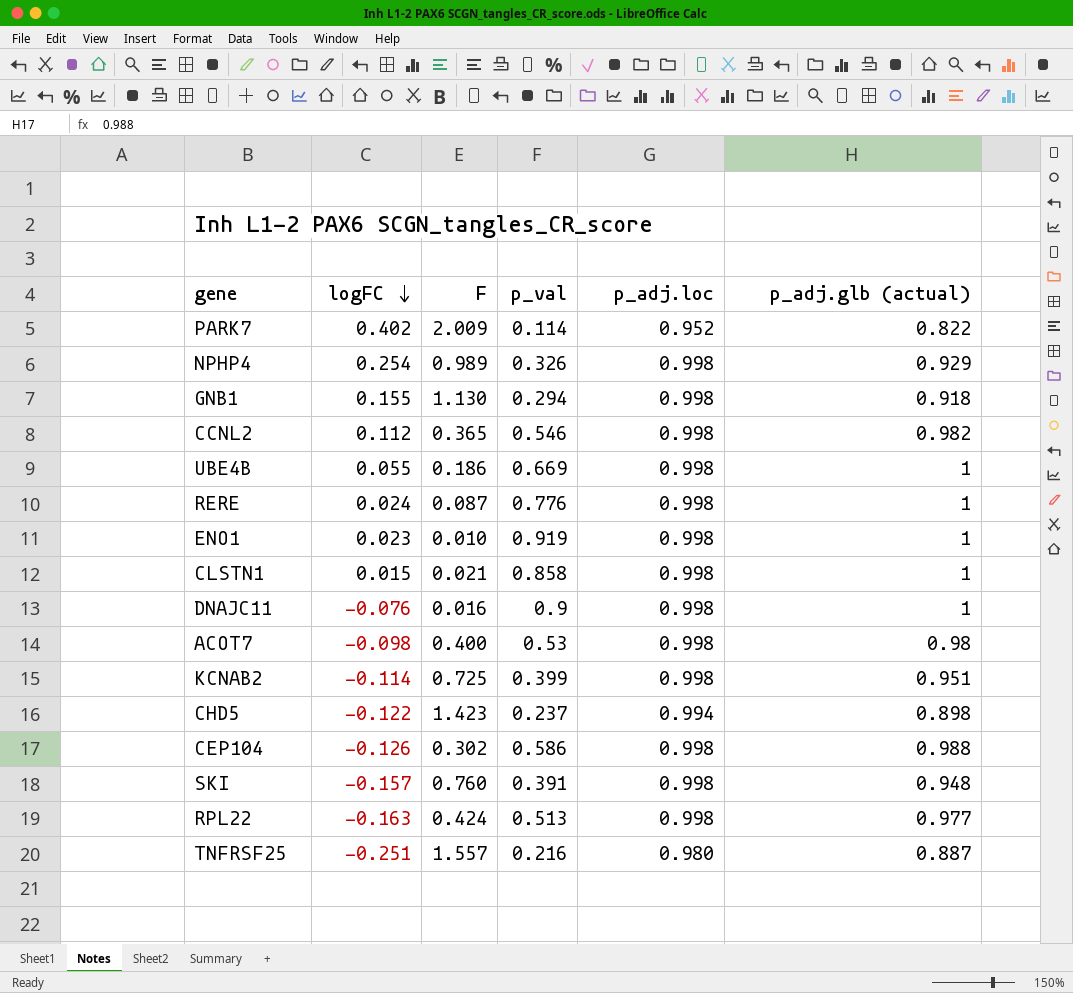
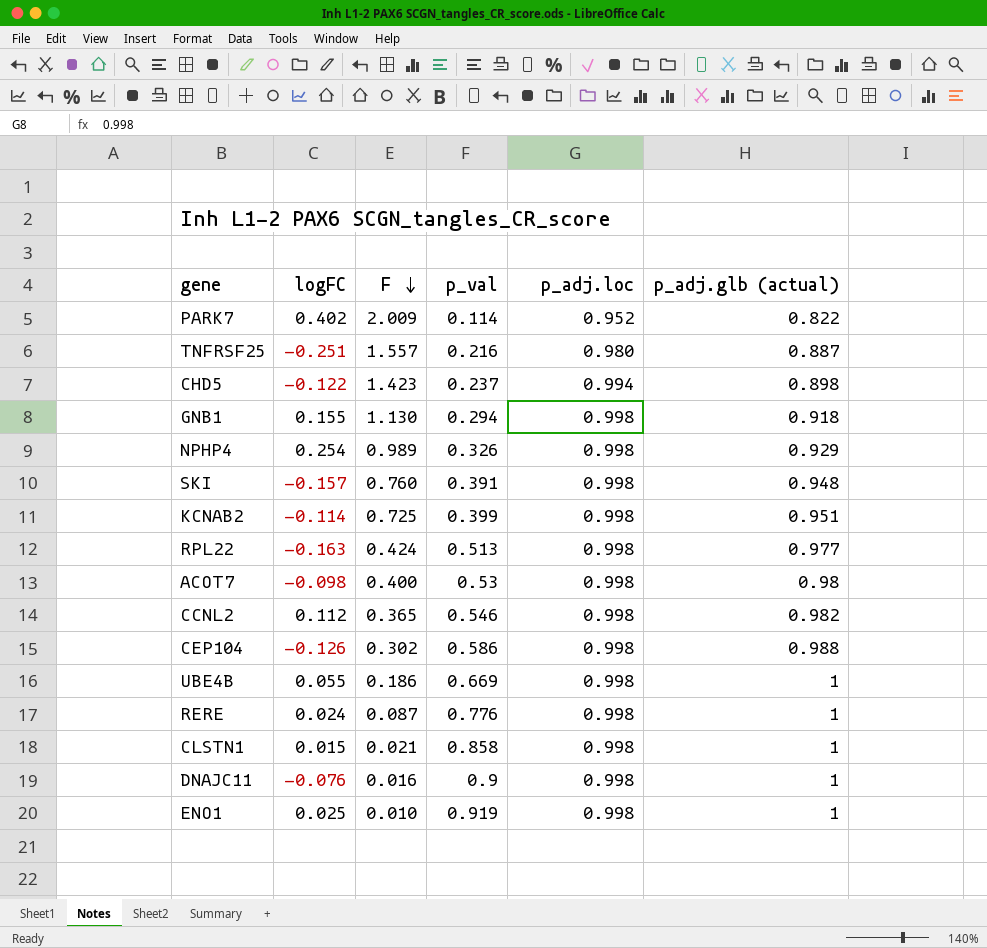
row order: logFC descending -> F descending
ENO1 | logFC: 0.023 -> 0.025

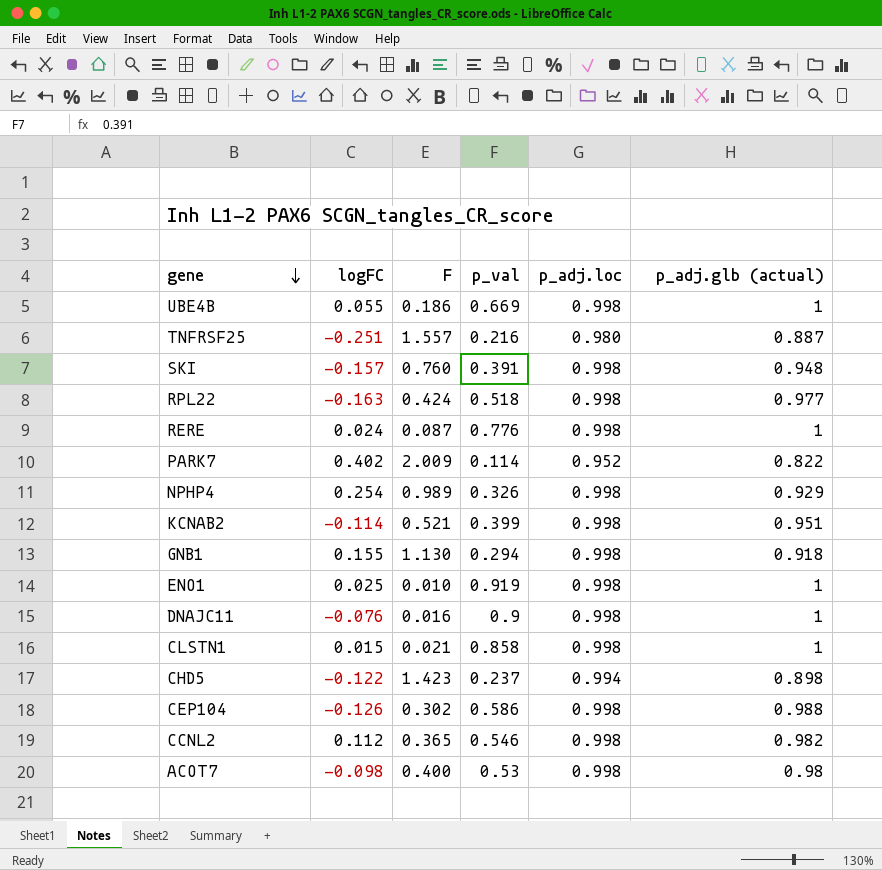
row order: F descending -> gene descending
RPL22 | p_val: 0.513 -> 0.518
KCNAB2 | F: 0.725 -> 0.521

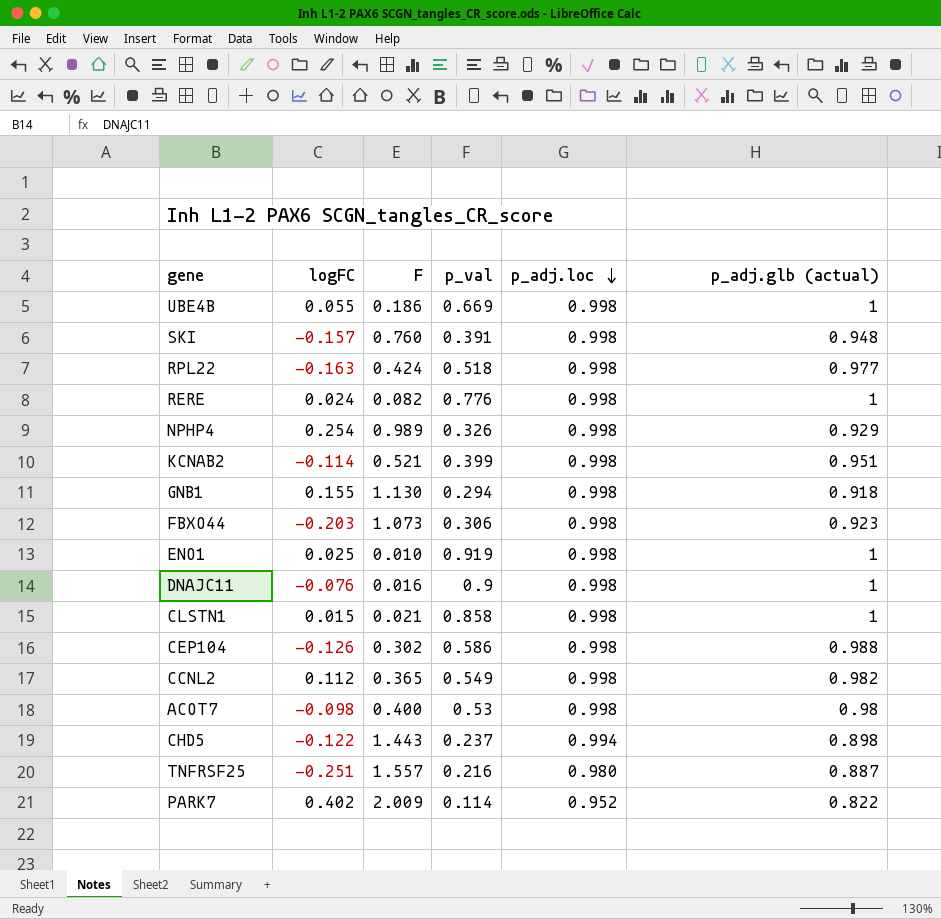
row order: gene descending -> p_adj.loc descending
RERE | F: 0.087 -> 0.082
row FBXO44: none -> -0.203 | 1.073 | 0.306 | 0.998 | 0.923
CCNL2 | p_val: 0.546 -> 0.549
CHD5 | F: 1.423 -> 1.443

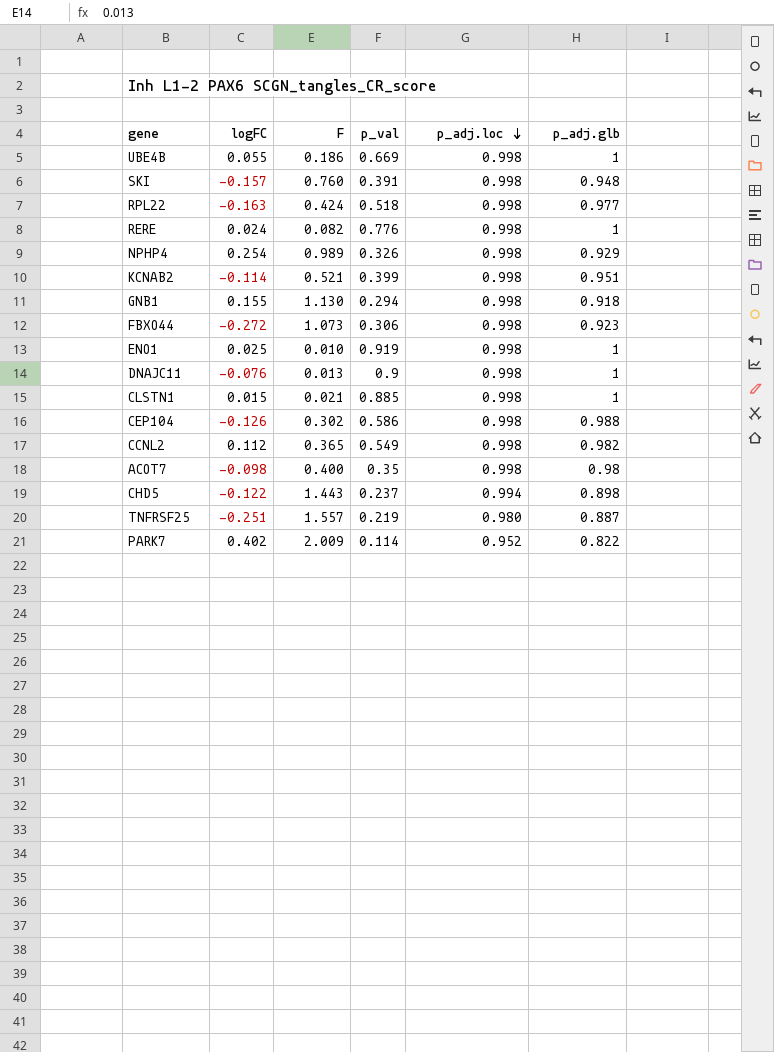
column name: p_adj.glb (actual) -> p_adj.glb
FBXO44 | logFC: -0.203 -> -0.272
DNAJC11 | F: 0.016 -> 0.013
CLSTN1 | p_val: 0.858 -> 0.885
ACOT7 | p_val: 0.53 -> 0.35
TNFRSF25 | p_val: 0.216 -> 0.219

